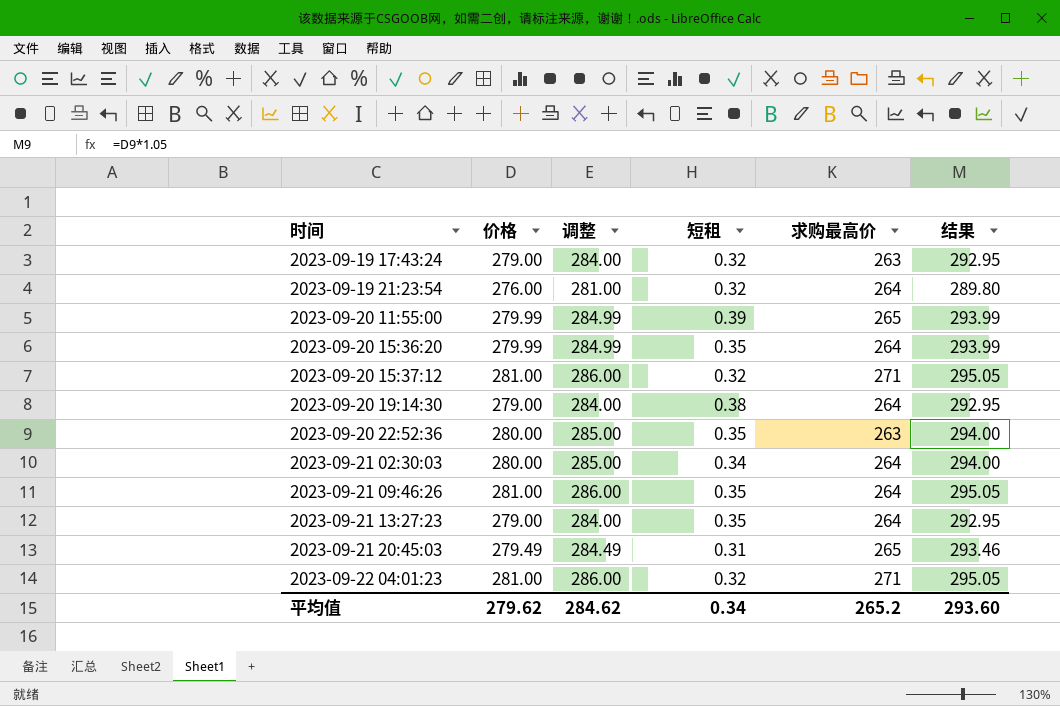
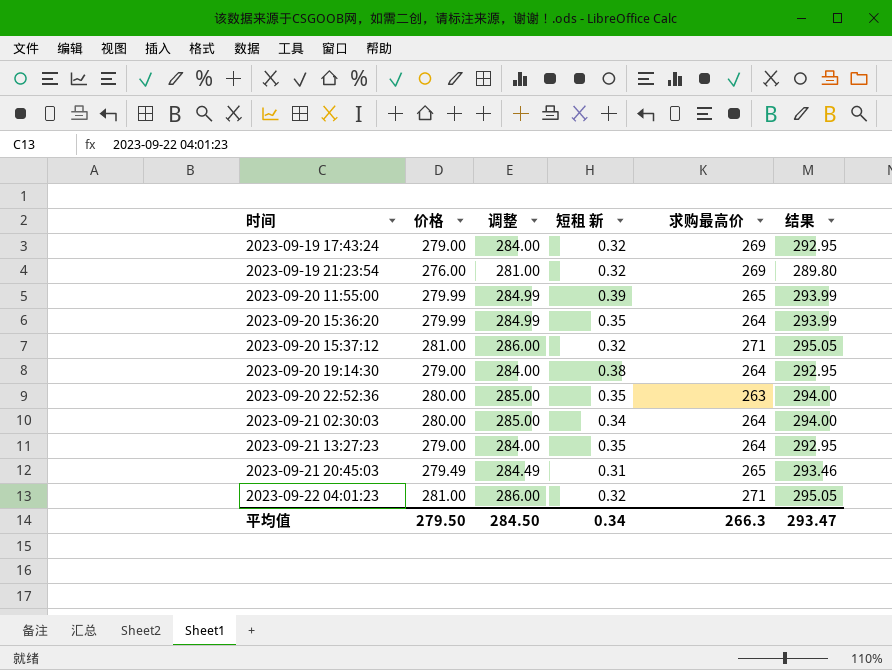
column name: 短租 -> 短租 新
row 2023-09-21 09:46:26: 281.00 | 286.00 | 0.35 | 264 | 295.05 -> none
2023-09-19 17:43:24 | 求购最高价: 263 -> 269
2023-09-19 21:23:54 | 求购最高价: 264 -> 269
平均值 | 价格: 279.62 -> 279.50
平均值 | 调整: 284.62 -> 284.50
平均值 | 求购最高价: 265.2 -> 266.3
平均值 | 结果: 293.60 -> 293.47

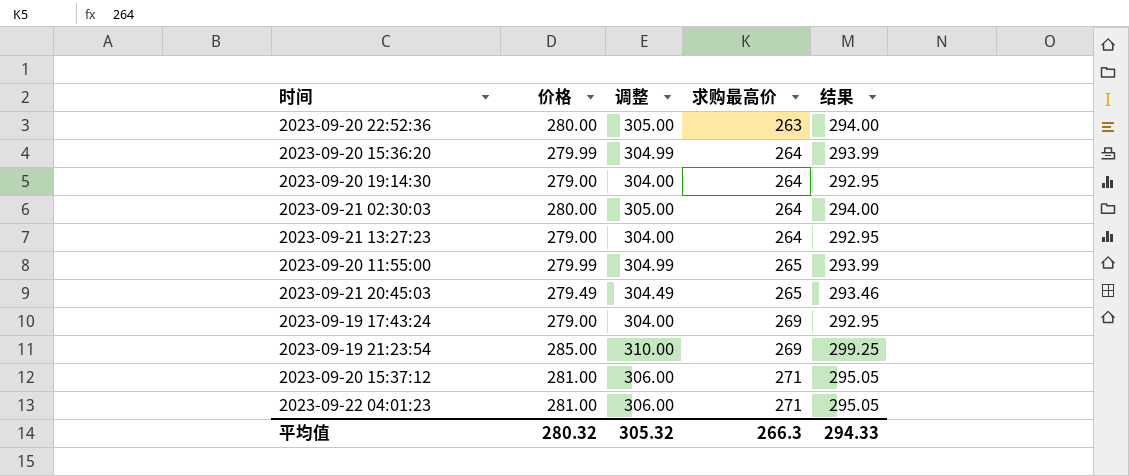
row order: 时间 ascending -> 求购最高价 ascending
column 短租 新 | position: 4 -> none
column 调整 | formula: [价格] + 5 -> [价格] + 25
2023-09-19 21:23:54 | 价格: 276.00 -> 285.00
2023-09-19 21:23:54 | 结果: 289.80 -> 299.25
平均值 | 价格: 279.50 -> 280.32
平均值 | 调整: 284.50 -> 305.32
平均值 | 结果: 293.47 -> 294.33

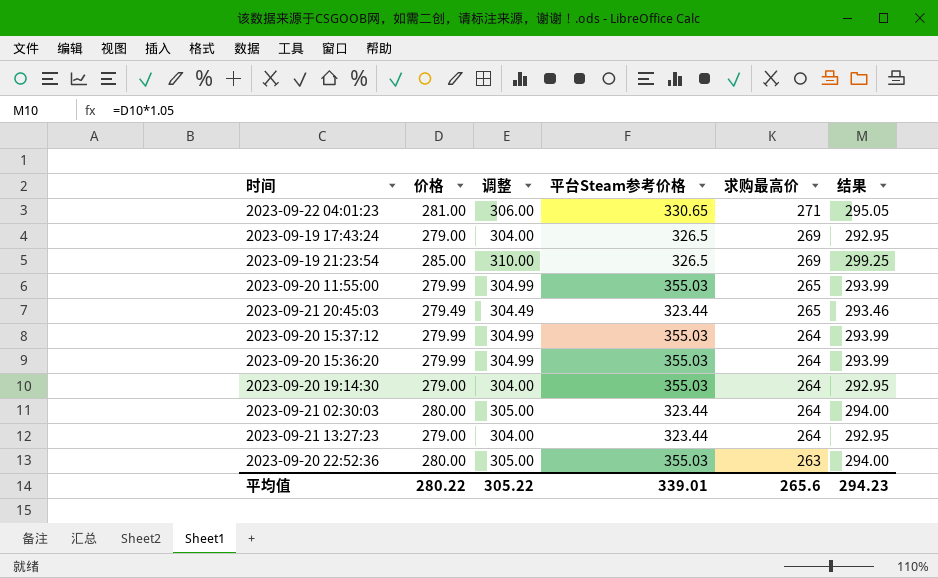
row order: 求购最高价 ascending -> 求购最高价 descending
column 平台Steam参考价格 | position: none -> 4
2023-09-20 15:37:12 | 价格: 281.00 -> 279.99
2023-09-20 15:37:12 | 调整: 306.00 -> 304.99
2023-09-20 15:37:12 | 求购最高价: 271 -> 264
2023-09-20 15:37:12 | 结果: 295.05 -> 293.99
平均值 | 价格: 280.32 -> 280.22
平均值 | 调整: 305.32 -> 305.22
平均值 | 求购最高价: 266.3 -> 265.6
平均值 | 结果: 294.33 -> 294.23

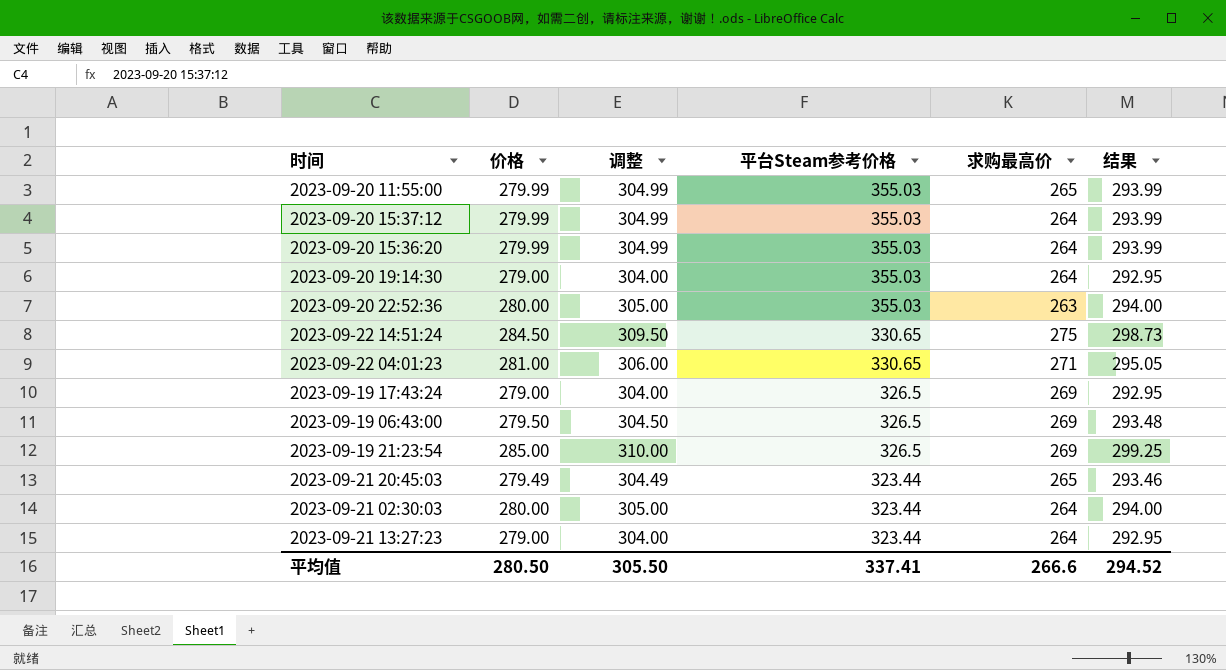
row order: 求购最高价 descending -> 平台Steam参考价格 descending
row 2023-09-22 14:51:24: none -> 284.50 | 309.50 | 330.65 | 275 | 298.73
row 2023-09-19 06:43:00: none -> 279.50 | 304.50 | 326.5 | 269 | 293.48
平均值 | 价格: 280.22 -> 280.50
平均值 | 调整: 305.22 -> 305.50
平均值 | 平台Steam参考价格: 339.01 -> 337.41
平均值 | 求购最高价: 265.6 -> 266.6
平均值 | 结果: 294.23 -> 294.52

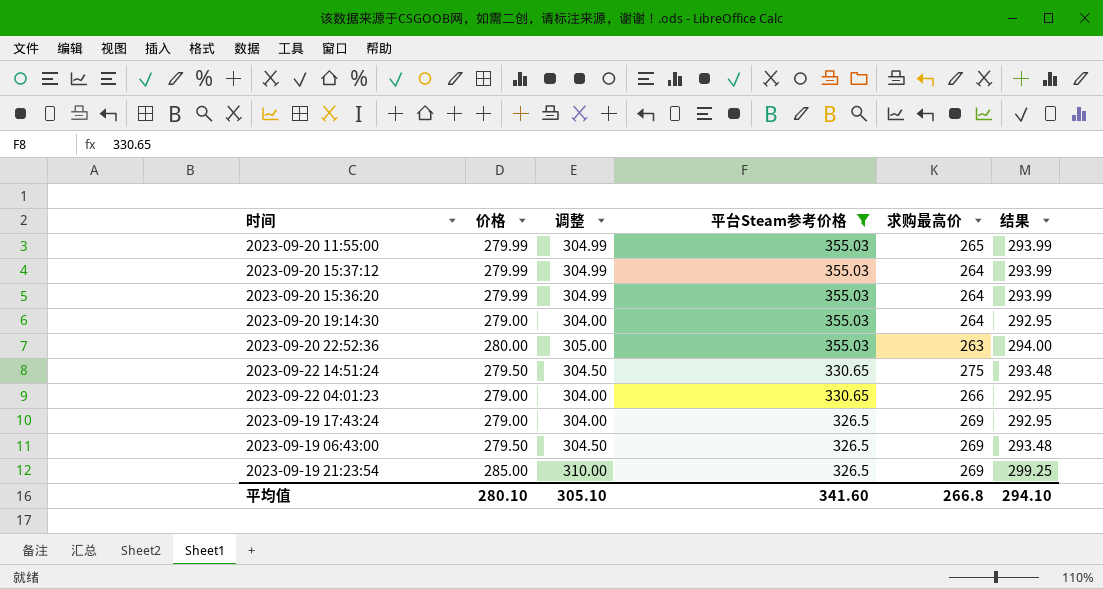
filter: none -> 平台Steam参考价格 != 323.44
2023-09-22 14:51:24 | 价格: 284.50 -> 279.50
2023-09-22 14:51:24 | 调整: 309.50 -> 304.50
2023-09-22 14:51:24 | 结果: 298.73 -> 293.48
2023-09-22 04:01:23 | 价格: 281.00 -> 279.00
2023-09-22 04:01:23 | 调整: 306.00 -> 304.00
2023-09-22 04:01:23 | 求购最高价: 271 -> 266
2023-09-22 04:01:23 | 结果: 295.05 -> 292.95
平均值 | 价格: 280.50 -> 280.10
平均值 | 调整: 305.50 -> 305.10
平均值 | 平台Steam参考价格: 337.41 -> 341.60
平均值 | 求购最高价: 266.6 -> 266.8
平均值 | 结果: 294.52 -> 294.10

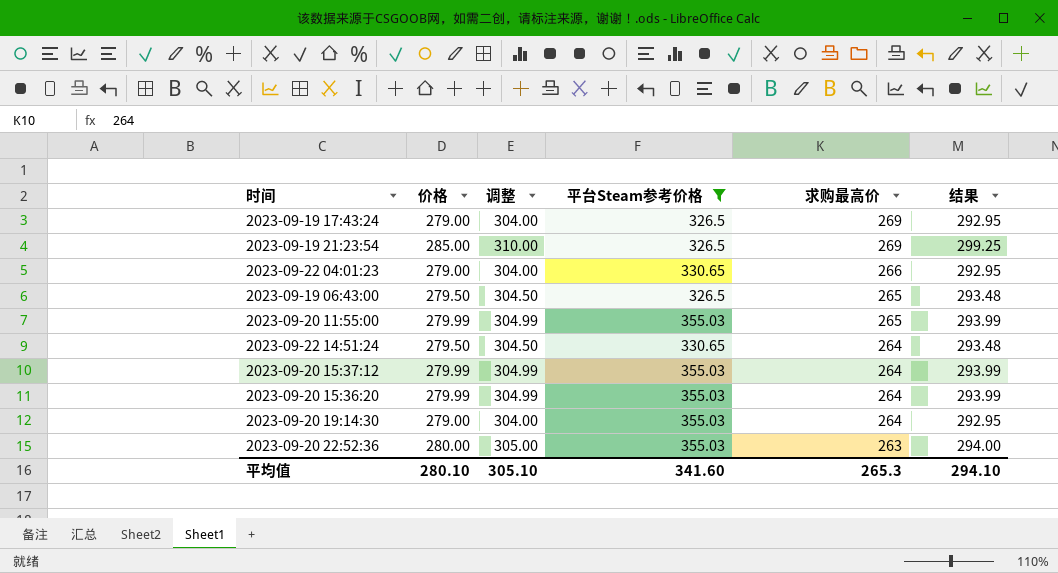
row order: 平台Steam参考价格 descending -> 求购最高价 descending
2023-09-19 06:43:00 | 求购最高价: 269 -> 265
2023-09-22 14:51:24 | 求购最高价: 275 -> 264
平均值 | 求购最高价: 266.8 -> 265.3

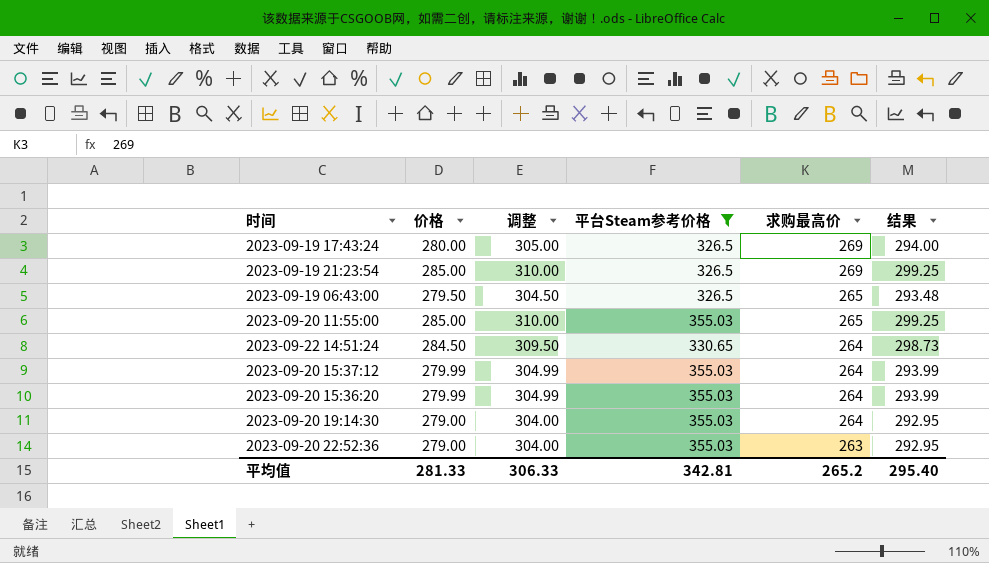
row 2023-09-22 04:01:23: 279.00 | 304.00 | 330.65 | 266 | 292.95 -> none
2023-09-19 17:43:24 | 价格: 279.00 -> 280.00
2023-09-19 17:43:24 | 调整: 304.00 -> 305.00
2023-09-19 17:43:24 | 结果: 292.95 -> 294.00
2023-09-20 11:55:00 | 价格: 279.99 -> 285.00
2023-09-20 11:55:00 | 调整: 304.99 -> 310.00
2023-09-20 11:55:00 | 结果: 293.99 -> 299.25
2023-09-22 14:51:24 | 价格: 279.50 -> 284.50
2023-09-22 14:51:24 | 调整: 304.50 -> 309.50
2023-09-22 14:51:24 | 结果: 293.48 -> 298.73
2023-09-20 22:52:36 | 价格: 280.00 -> 279.00
2023-09-20 22:52:36 | 调整: 305.00 -> 304.00
2023-09-20 22:52:36 | 结果: 294.00 -> 292.95
平均值 | 价格: 280.10 -> 281.33
平均值 | 调整: 305.10 -> 306.33
平均值 | 平台Steam参考价格: 341.60 -> 342.81
平均值 | 求购最高价: 265.3 -> 265.2
平均值 | 结果: 294.10 -> 295.40

